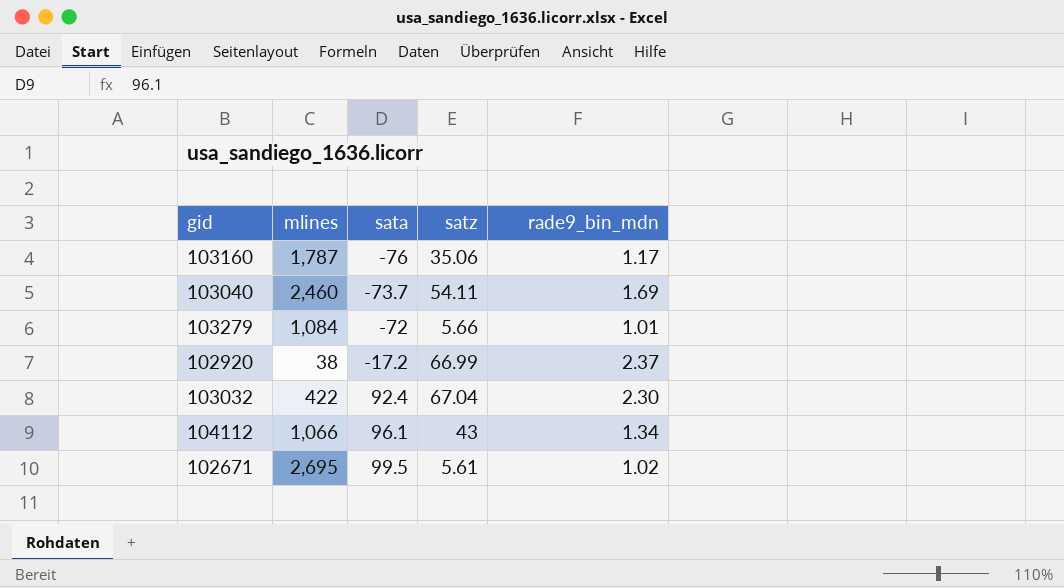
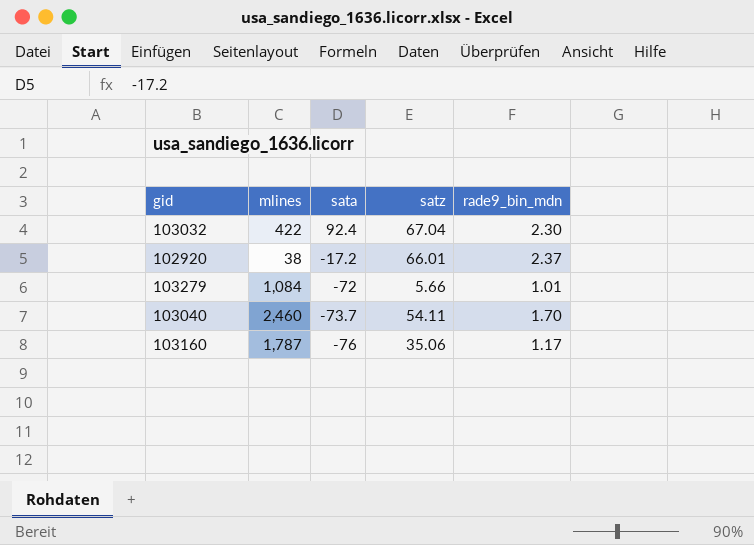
row order: sata ascending -> sata descending
row 104112: 1,066 | 96.1 | 43 | 1.34 -> none
row 102671: 2,695 | 99.5 | 5.61 | 1.02 -> none
102920 | satz: 66.99 -> 66.01
103040 | rade9_bin_mdn: 1.69 -> 1.70

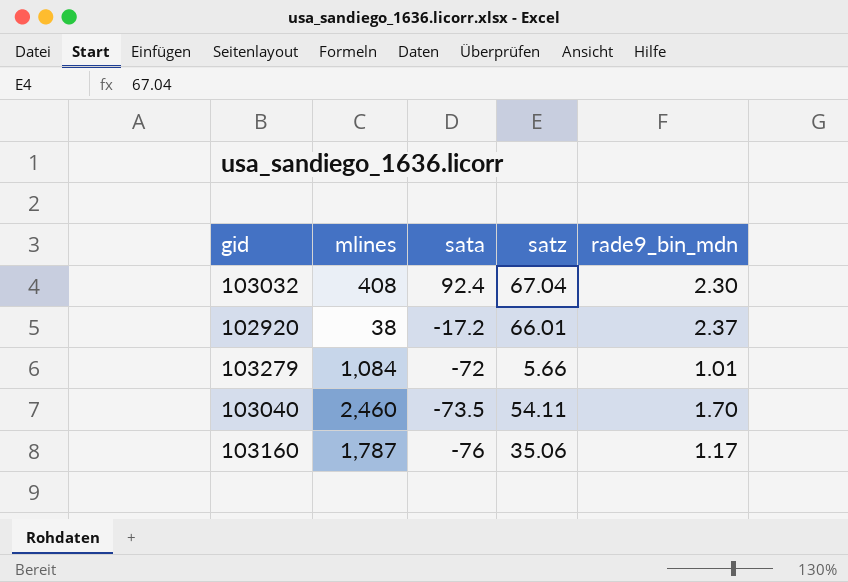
103032 | mlines: 422 -> 408
103040 | sata: -73.7 -> -73.5

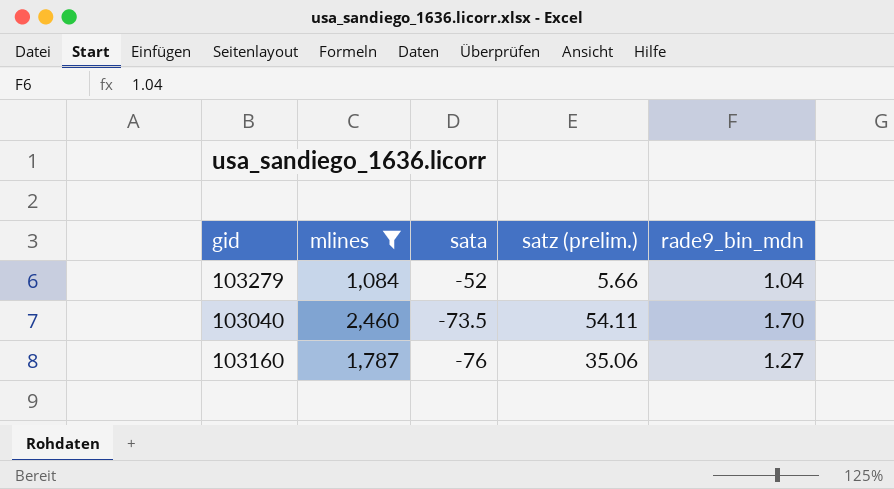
filter: none -> mlines >= 1,084
column name: satz -> satz (prelim.)
103279 | sata: -72 -> -52
103279 | rade9_bin_mdn: 1.01 -> 1.04
103160 | rade9_bin_mdn: 1.17 -> 1.27

